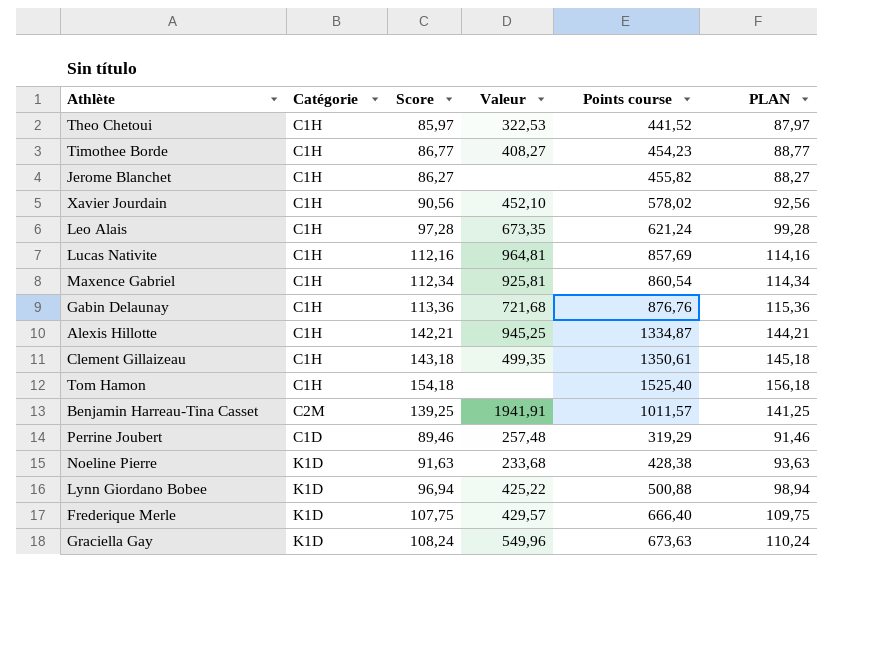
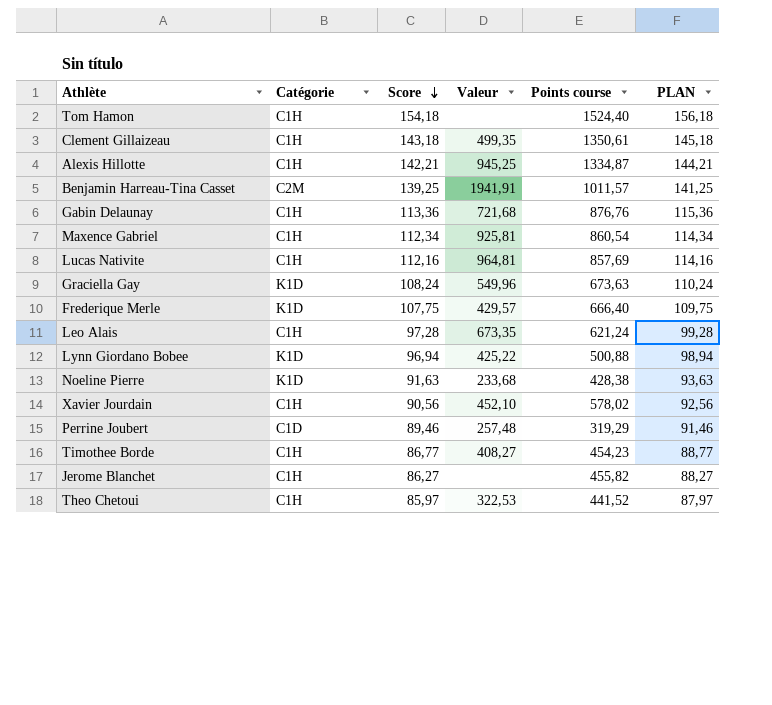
row order: none -> Score descending
Tom Hamon | Points course: 1525,40 -> 1524,40

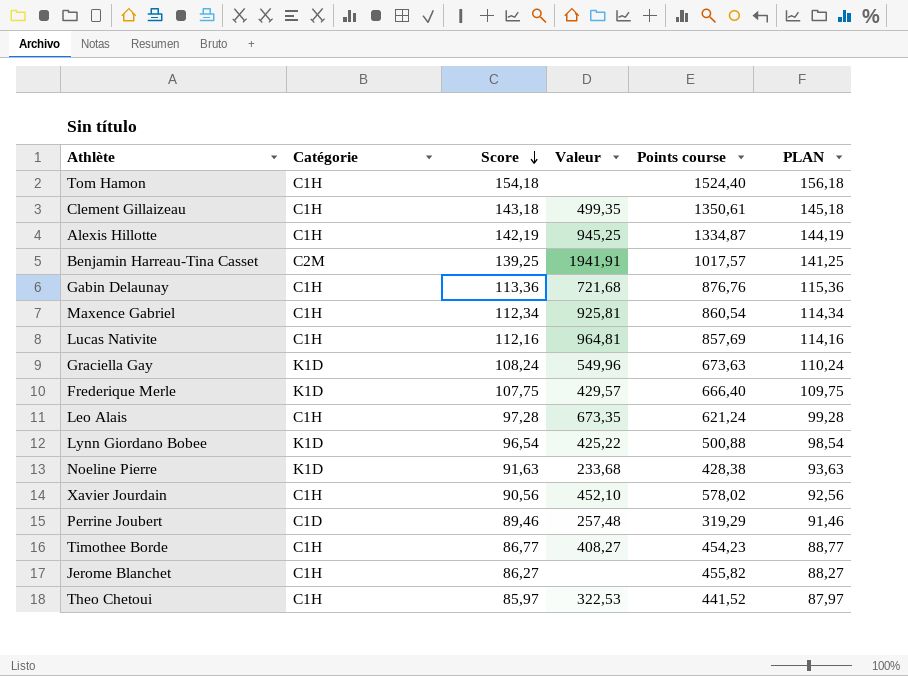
Alexis Hillotte | Score: 142,21 -> 142,19
Alexis Hillotte | PLAN: 144,21 -> 144,19
Benjamin Harreau-Tina Casset | Points course: 1011,57 -> 1017,57
Lynn Giordano Bobee | Score: 96,94 -> 96,54
Lynn Giordano Bobee | PLAN: 98,94 -> 98,54

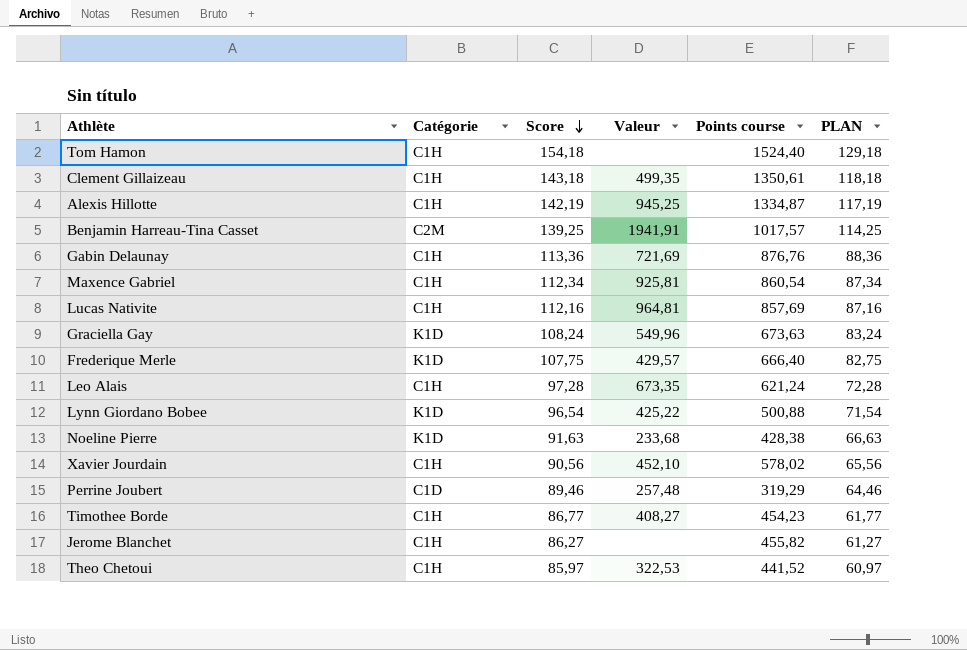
column PLAN | formula: [Score] + 2 -> [Score] - 25
Gabin Delaunay | Valeur: 721,68 -> 721,69

